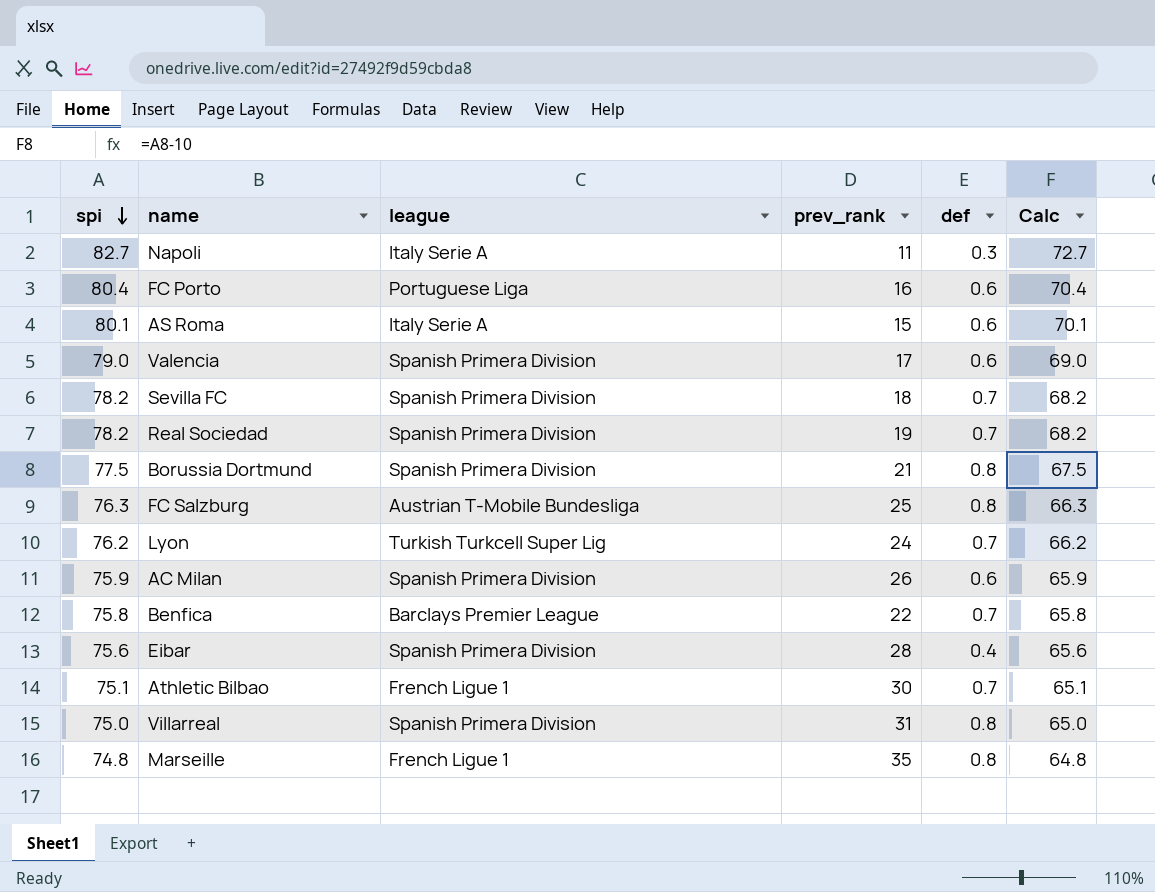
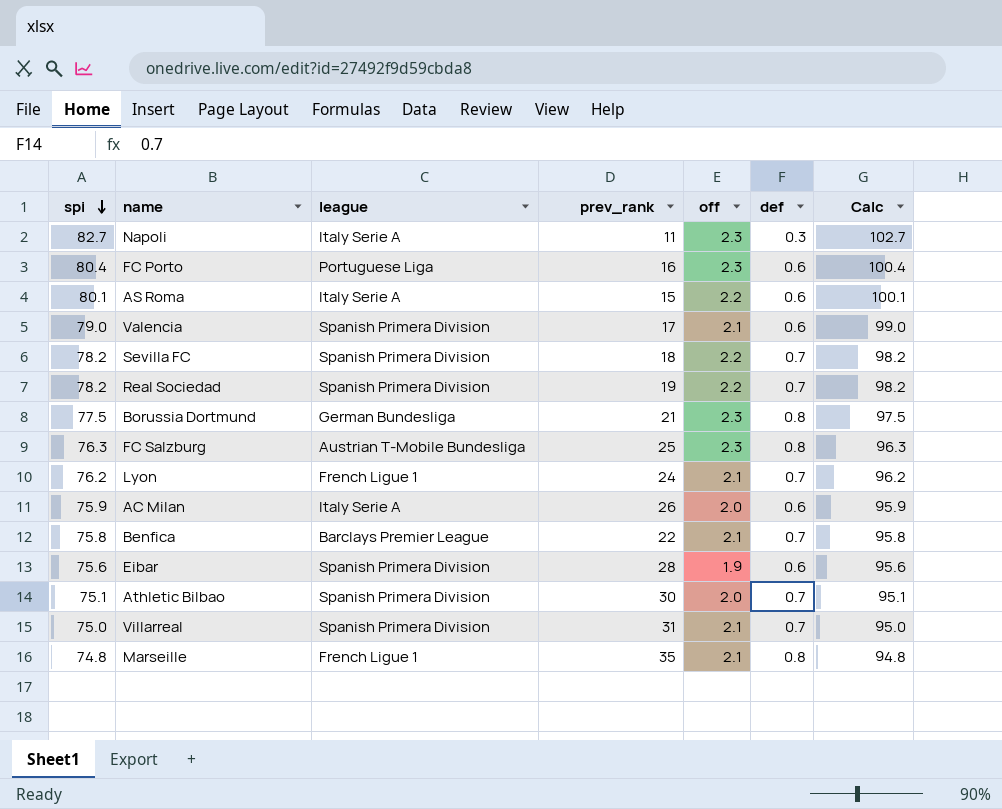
column off | position: none -> 5
column Calc | formula: [spi] - 10 -> [spi] + 20
Borussia Dortmund | league: Spanish Primera Division -> German Bundesliga
Lyon | league: Turkish Turkcell Super Lig -> French Ligue 1
AC Milan | league: Spanish Primera Division -> Italy Serie A
Eibar | def: 0.4 -> 0.6
Athletic Bilbao | league: French Ligue 1 -> Spanish Primera Division
Villarreal | def: 0.8 -> 0.7

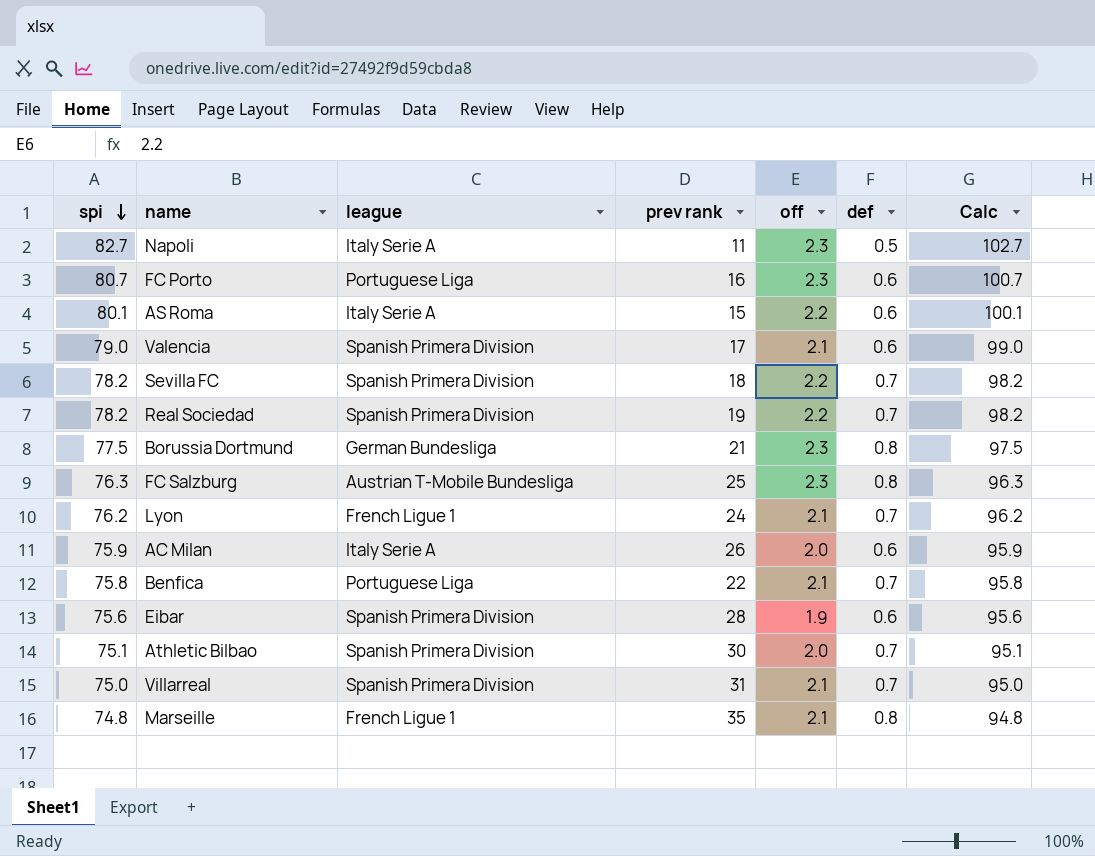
column name: prev_rank -> prev rank
Napoli | def: 0.3 -> 0.5
FC Porto | spi: 80.4 -> 80.7
FC Porto | Calc: 100.4 -> 100.7
Benfica | league: Barclays Premier League -> Portuguese Liga

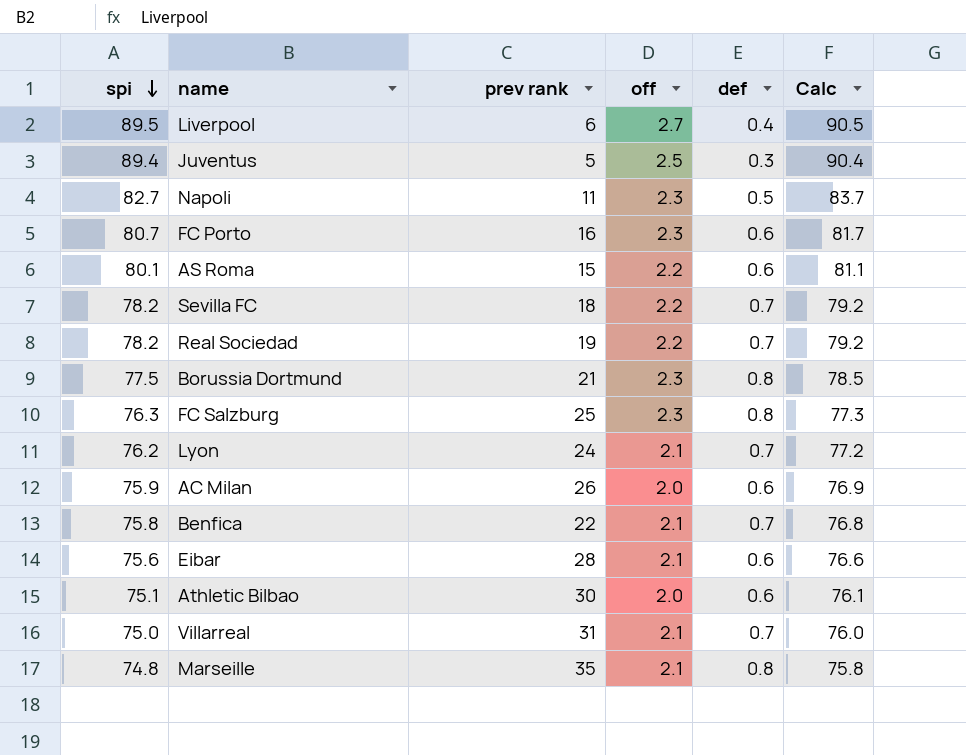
column league | position: 3 -> none
column Calc | formula: [spi] + 20 -> [spi] + 1
row Valencia: 79.0 | Spanish Primera Division | 17 | 2.1 | 0.6 | 99.0 -> none
row Liverpool: none -> 89.5 | 6 | 2.7 | 0.4 | 90.5
row Juventus: none -> 89.4 | 5 | 2.5 | 0.3 | 90.4
Eibar | off: 1.9 -> 2.1
Athletic Bilbao | def: 0.7 -> 0.6

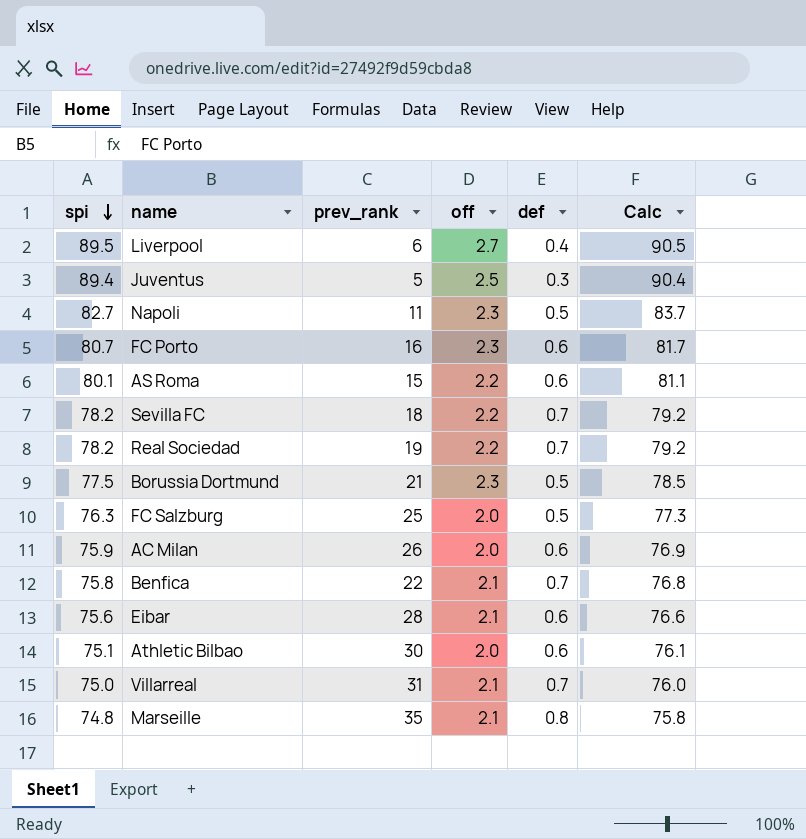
column name: prev rank -> prev_rank
row Lyon: 76.2 | 24 | 2.1 | 0.7 | 77.2 -> none
Borussia Dortmund | def: 0.8 -> 0.5
FC Salzburg | off: 2.3 -> 2.0
FC Salzburg | def: 0.8 -> 0.5

